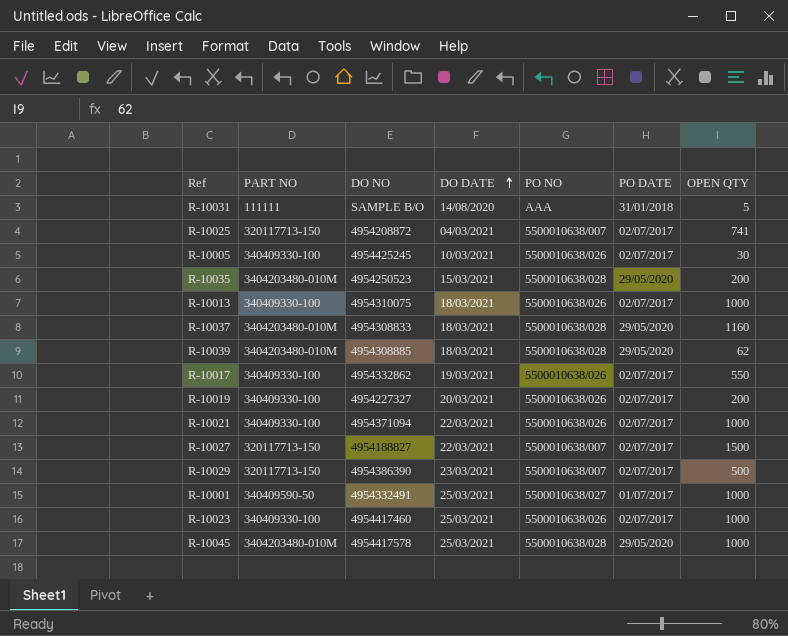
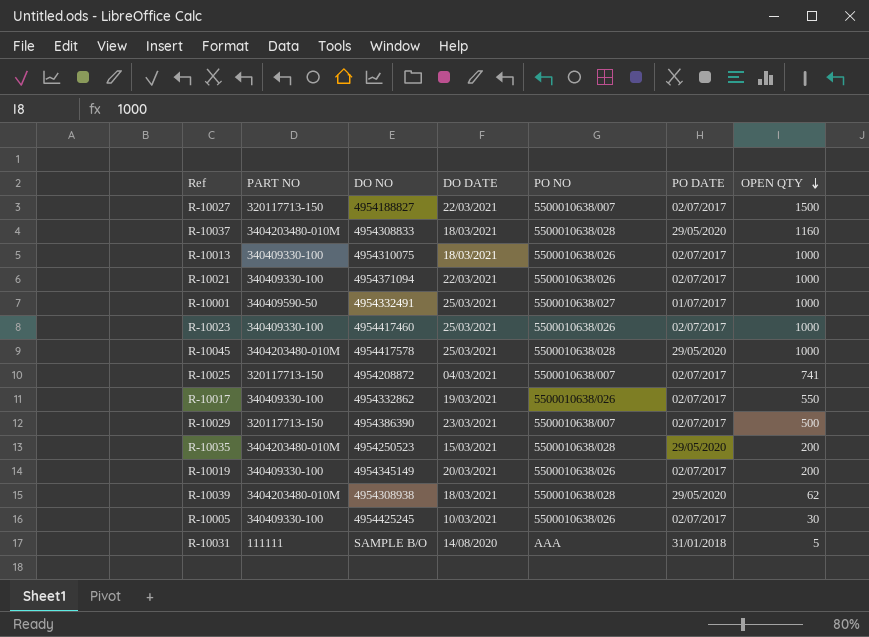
row order: DO DATE ascending -> OPEN QTY descending
R-10019 | DO NO: 4954227327 -> 4954345149
R-10039 | DO NO: 4954308885 -> 4954308938

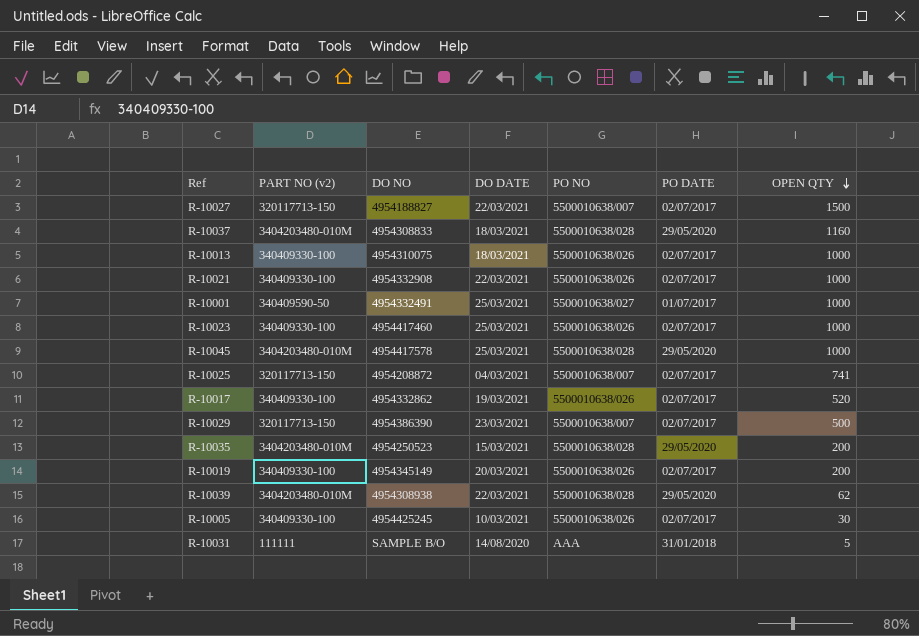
column name: PART NO -> PART NO (v2)
R-10021 | DO NO: 4954371094 -> 4954332908
R-10017 | OPEN QTY: 550 -> 520
R-10039 | DO DATE: 18/03/2021 -> 22/03/2021

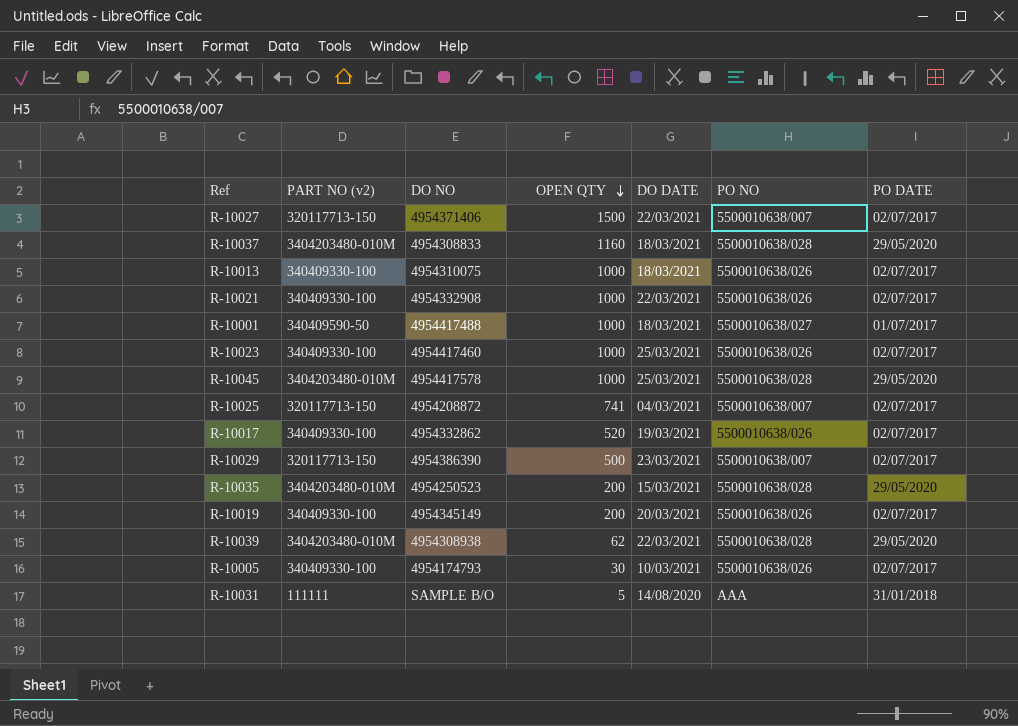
column OPEN QTY | position: 7 -> 4
R-10027 | DO NO: 4954188827 -> 4954371406
R-10001 | DO NO: 4954332491 -> 4954417488
R-10001 | DO DATE: 25/03/2021 -> 18/03/2021
R-10005 | DO NO: 4954425245 -> 4954174793

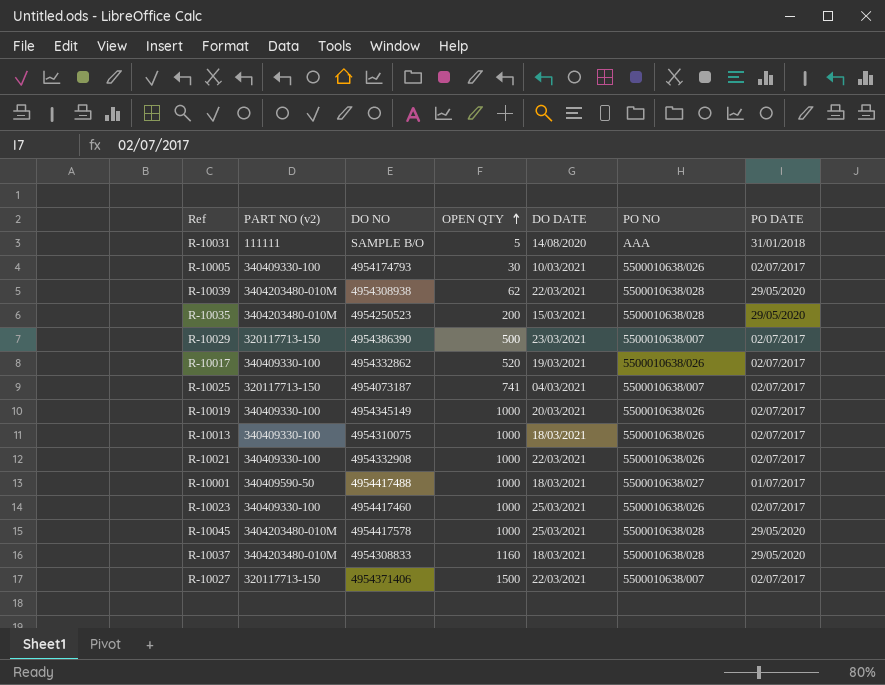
row order: OPEN QTY descending -> OPEN QTY ascending
R-10025 | DO NO: 4954208872 -> 4954073187
R-10019 | OPEN QTY: 200 -> 1000

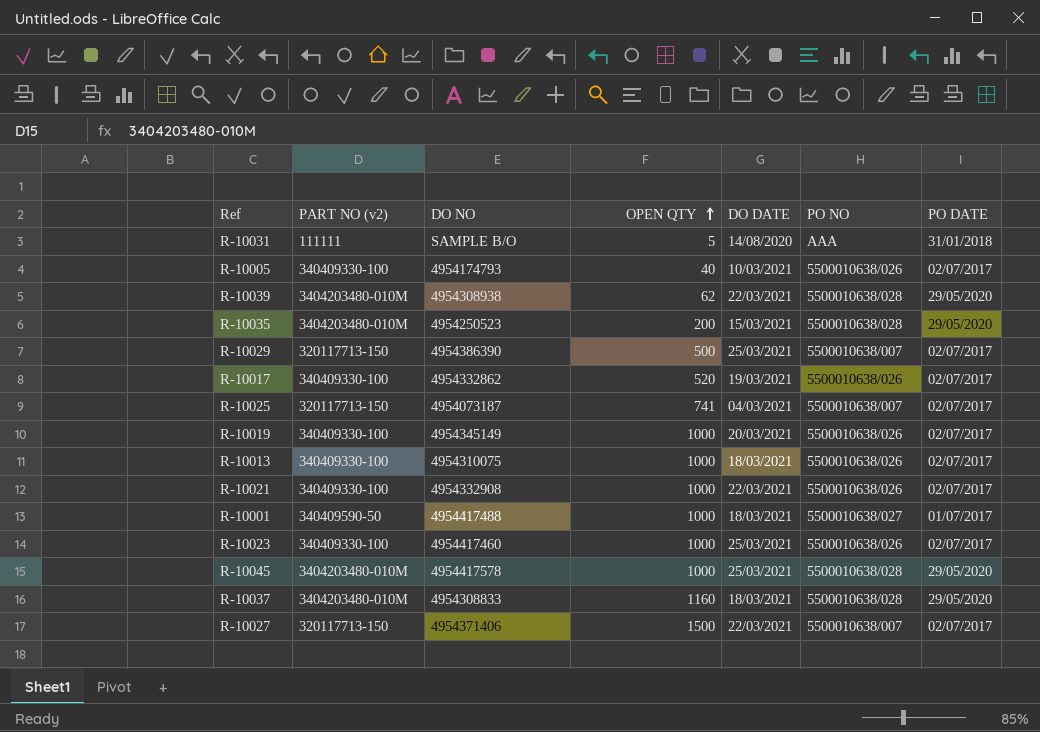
R-10005 | OPEN QTY: 30 -> 40
R-10029 | DO DATE: 23/03/2021 -> 25/03/2021

